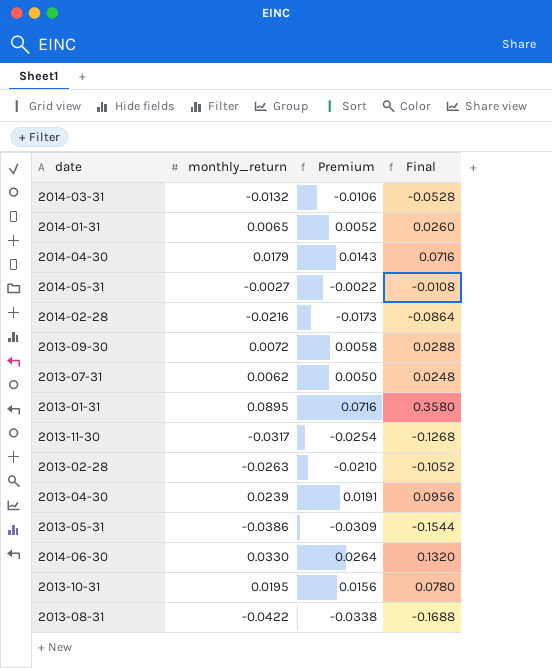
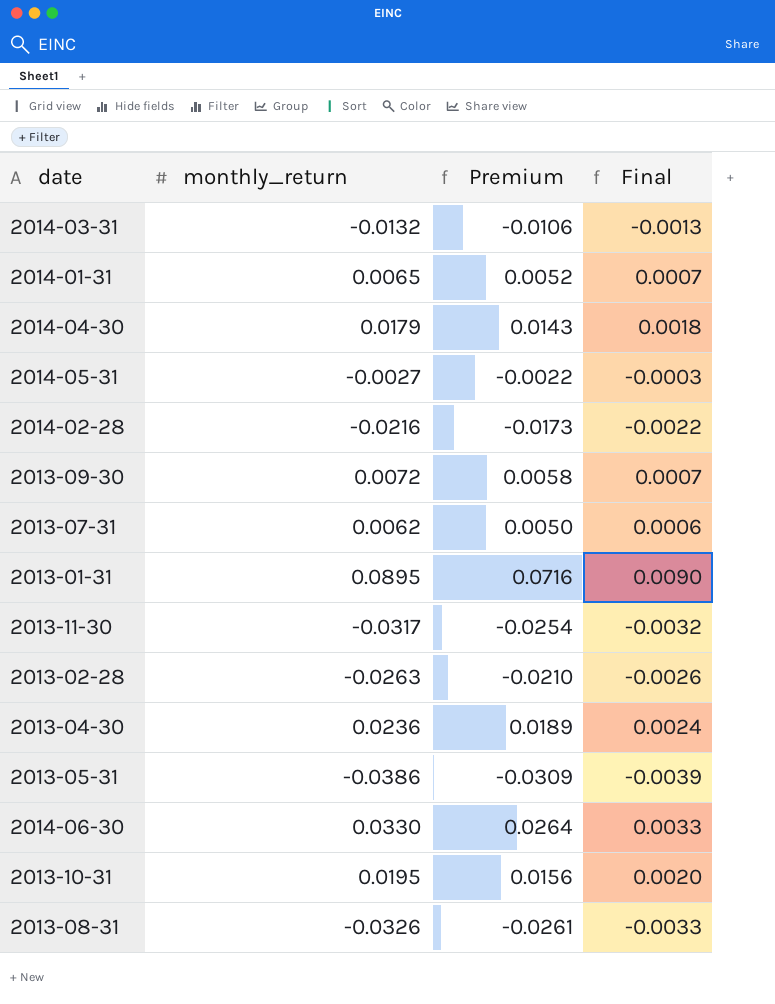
column Final | formula: [monthly_return] * 4 -> [monthly_return] * 0.1
2013-04-30 | monthly_return: 0.0239 -> 0.0236
2013-04-30 | Premium: 0.0191 -> 0.0189
2013-08-31 | monthly_return: -0.0422 -> -0.0326
2013-08-31 | Premium: -0.0338 -> -0.0261

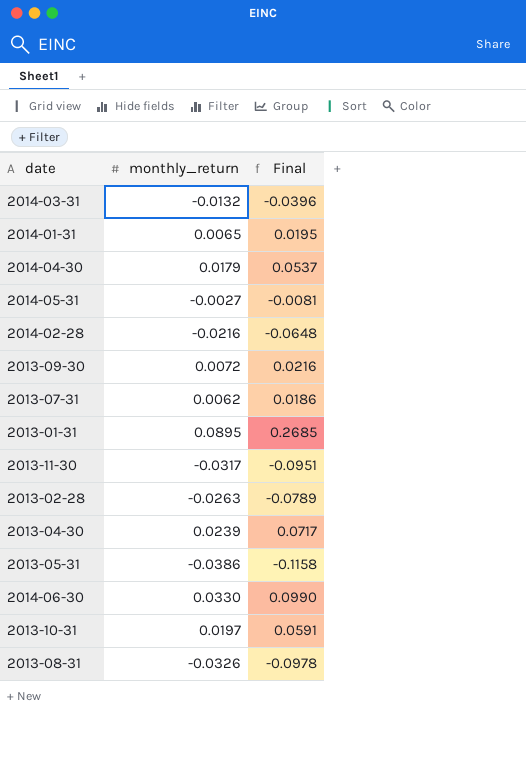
column Premium | formula: [monthly_return] * 0.8 -> none
column Final | formula: [monthly_return] * 0.1 -> [monthly_return] * 3
2013-04-30 | monthly_return: 0.0236 -> 0.0239
2013-10-31 | monthly_return: 0.0195 -> 0.0197

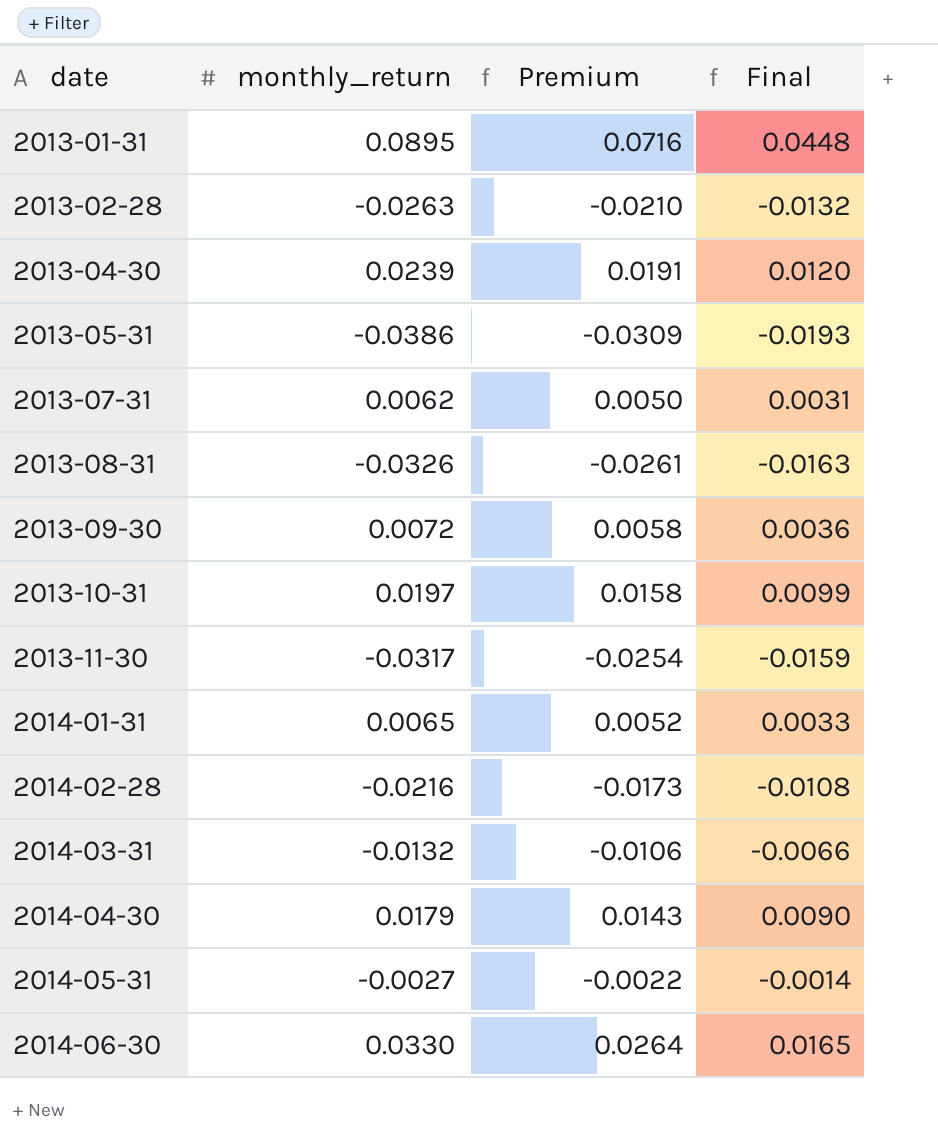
row order: none -> date ascending
column Premium | formula: none -> [monthly_return] * 0.8
column Final | formula: [monthly_return] * 3 -> [monthly_return] * 0.5

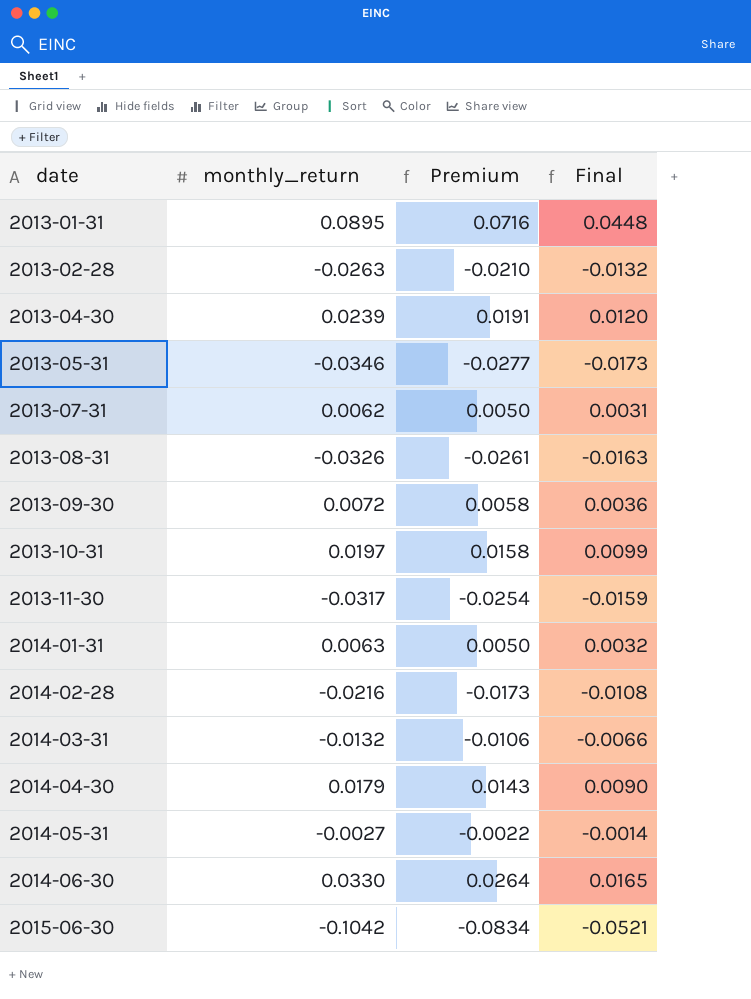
2013-05-31 | monthly_return: -0.0386 -> -0.0346
2013-05-31 | Premium: -0.0309 -> -0.0277
2013-05-31 | Final: -0.0193 -> -0.0173
2014-01-31 | monthly_return: 0.0065 -> 0.0063
2014-01-31 | Premium: 0.0052 -> 0.0050
2014-01-31 | Final: 0.0033 -> 0.0032
row 2015-06-30: none -> -0.1042 | -0.0834 | -0.0521

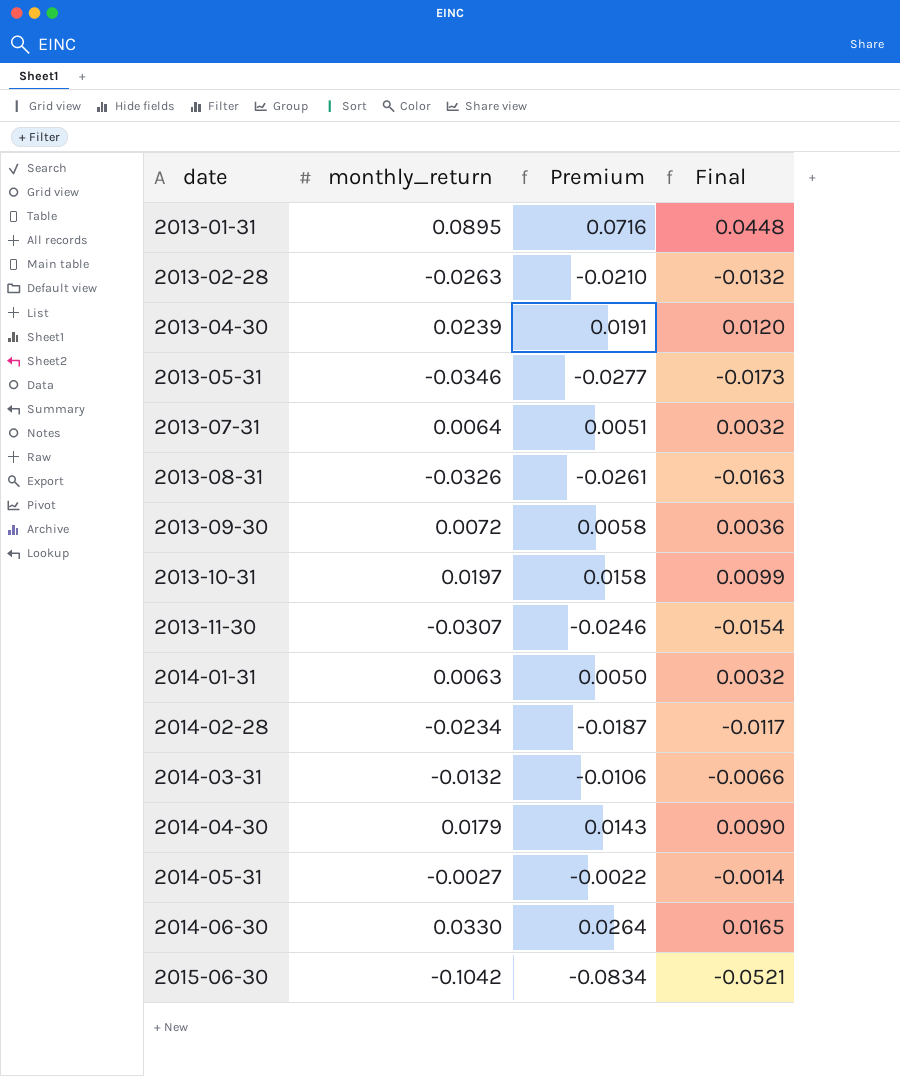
2013-07-31 | monthly_return: 0.0062 -> 0.0064
2013-07-31 | Premium: 0.0050 -> 0.0051
2013-07-31 | Final: 0.0031 -> 0.0032
2013-11-30 | monthly_return: -0.0317 -> -0.0307
2013-11-30 | Premium: -0.0254 -> -0.0246
2013-11-30 | Final: -0.0159 -> -0.0154
2014-02-28 | monthly_return: -0.0216 -> -0.0234
2014-02-28 | Premium: -0.0173 -> -0.0187
2014-02-28 | Final: -0.0108 -> -0.0117

